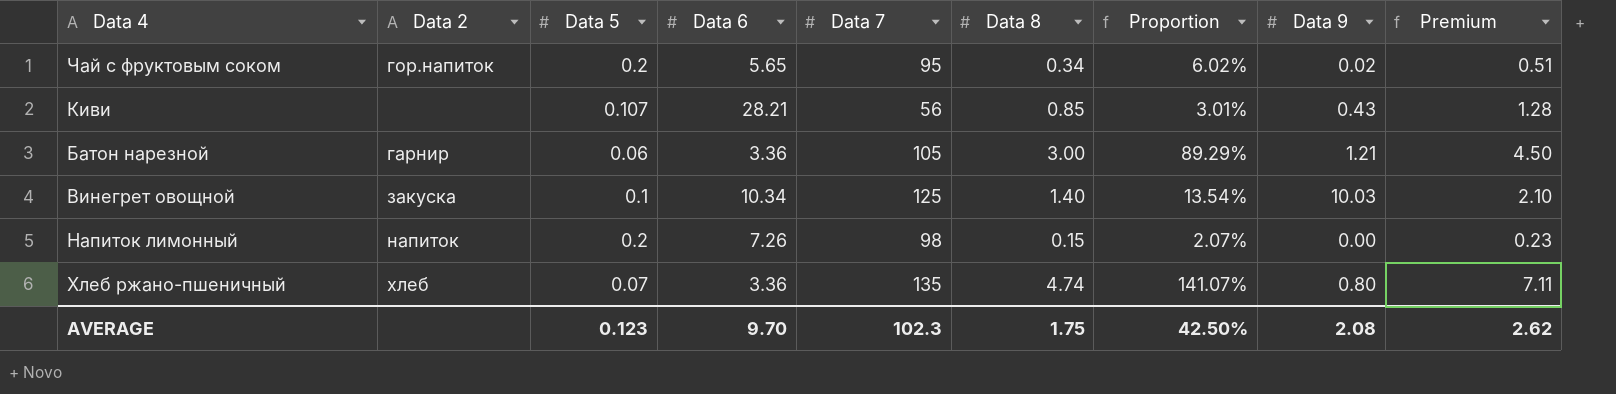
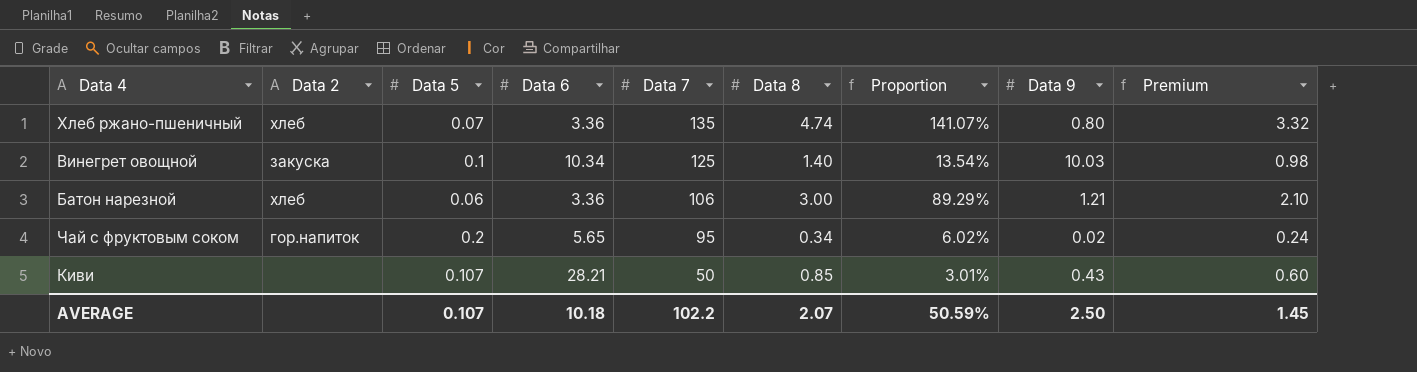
row order: none -> Data 7 descending
column Premium | formula: [Data 8] * 1.5 -> [Data 8] * 0.7
row Напиток лимонный: напиток | 0.2 | 7.26 | 98 | 0.15 | 2.07% | 0.00 | 0.23 -> none
Батон нарезной | Data 2: гарнир -> хлеб
Батон нарезной | Data 7: 105 -> 106
Киви | Data 7: 56 -> 50
AVERAGE | Data 5: 0.123 -> 0.107
AVERAGE | Data 6: 9.70 -> 10.18
AVERAGE | Data 7: 102.3 -> 102.2
AVERAGE | Data 8: 1.75 -> 2.07
AVERAGE | Proportion: 42.50% -> 50.59%
AVERAGE | Data 9: 2.08 -> 2.50
AVERAGE | Premium: 2.62 -> 1.45

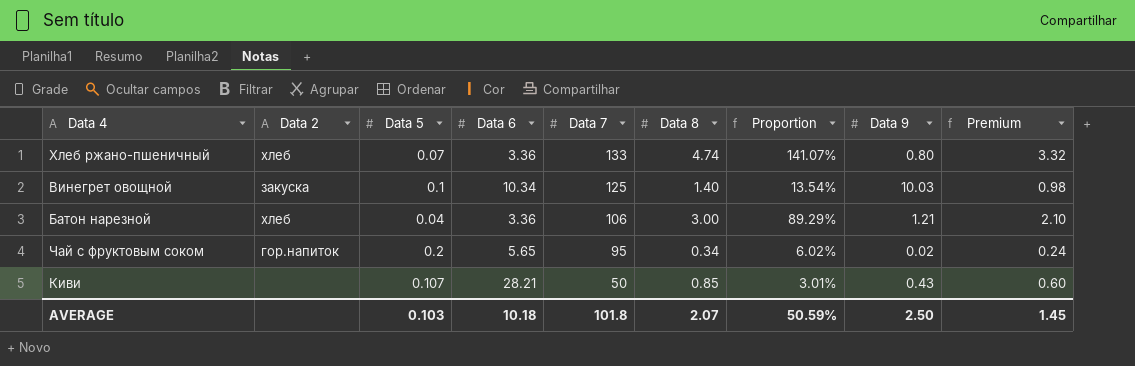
Хлеб ржано-пшеничный | Data 7: 135 -> 133
Батон нарезной | Data 5: 0.06 -> 0.04
AVERAGE | Data 5: 0.107 -> 0.103
AVERAGE | Data 7: 102.2 -> 101.8

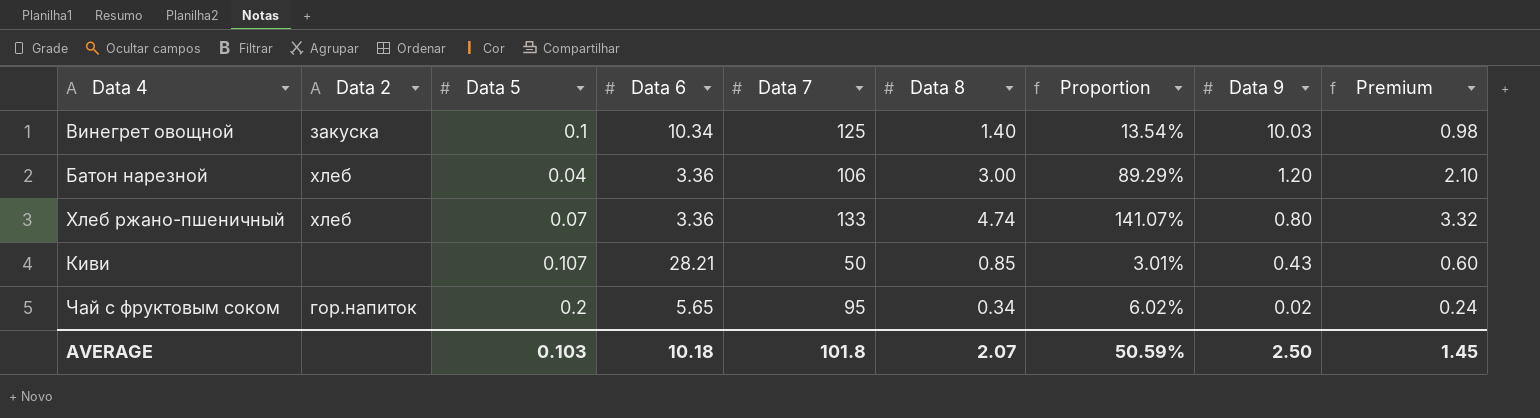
row order: Data 7 descending -> Data 9 descending
Батон нарезной | Data 9: 1.21 -> 1.20

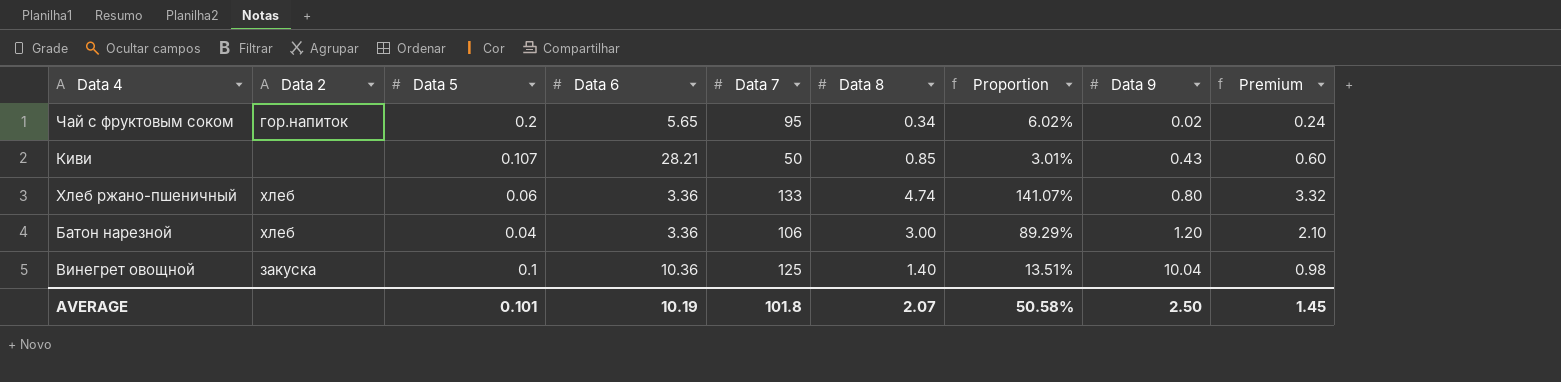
row order: Data 9 descending -> Data 9 ascending
Хлеб ржано-пшеничный | Data 5: 0.07 -> 0.06
Винегрет овощной | Data 6: 10.34 -> 10.36
Винегрет овощной | Proportion: 13.54% -> 13.51%
Винегрет овощной | Data 9: 10.03 -> 10.04
AVERAGE | Data 5: 0.103 -> 0.101
AVERAGE | Data 6: 10.18 -> 10.19
AVERAGE | Proportion: 50.59% -> 50.58%

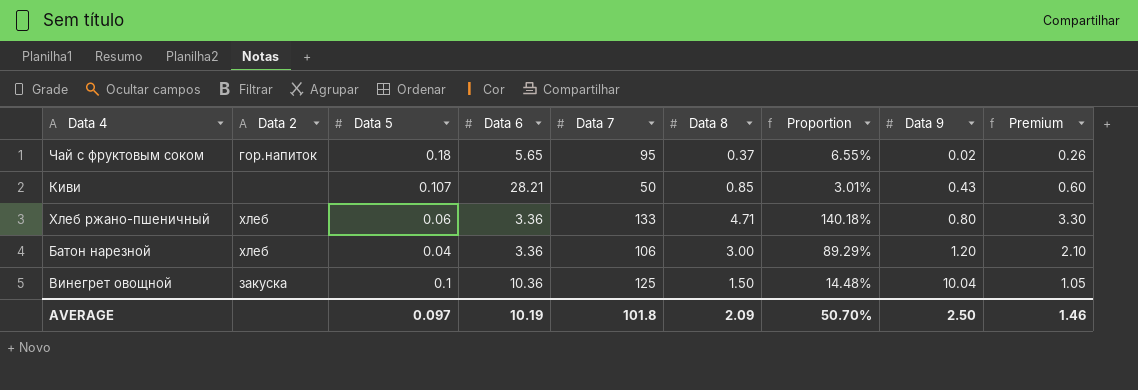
Чай с фруктовым соком | Data 5: 0.2 -> 0.18
Чай с фруктовым соком | Data 8: 0.34 -> 0.37
Чай с фруктовым соком | Proportion: 6.02% -> 6.55%
Чай с фруктовым соком | Premium: 0.24 -> 0.26
Хлеб ржано-пшеничный | Data 8: 4.74 -> 4.71
Хлеб ржано-пшеничный | Proportion: 141.07% -> 140.18%
Хлеб ржано-пшеничный | Premium: 3.32 -> 3.30
Винегрет овощной | Data 8: 1.40 -> 1.50
Винегрет овощной | Proportion: 13.51% -> 14.48%
Винегрет овощной | Premium: 0.98 -> 1.05
AVERAGE | Data 5: 0.101 -> 0.097
AVERAGE | Data 8: 2.07 -> 2.09
AVERAGE | Proportion: 50.58% -> 50.70%
AVERAGE | Premium: 1.45 -> 1.46

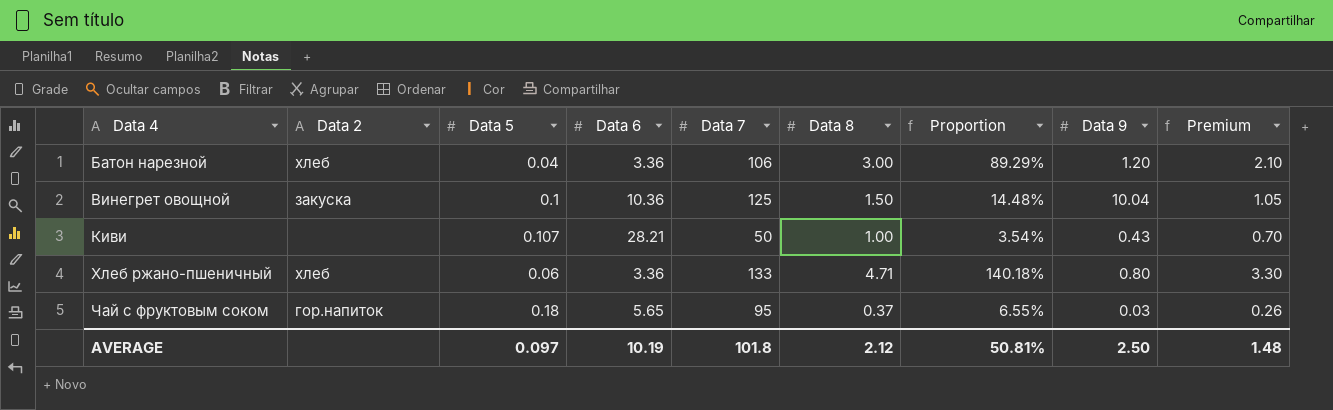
row order: Data 9 ascending -> Data 4 ascending
Киви | Data 8: 0.85 -> 1.00
Киви | Proportion: 3.01% -> 3.54%
Киви | Premium: 0.60 -> 0.70
Чай с фруктовым соком | Data 9: 0.02 -> 0.03
AVERAGE | Data 8: 2.09 -> 2.12
AVERAGE | Proportion: 50.70% -> 50.81%
AVERAGE | Premium: 1.46 -> 1.48

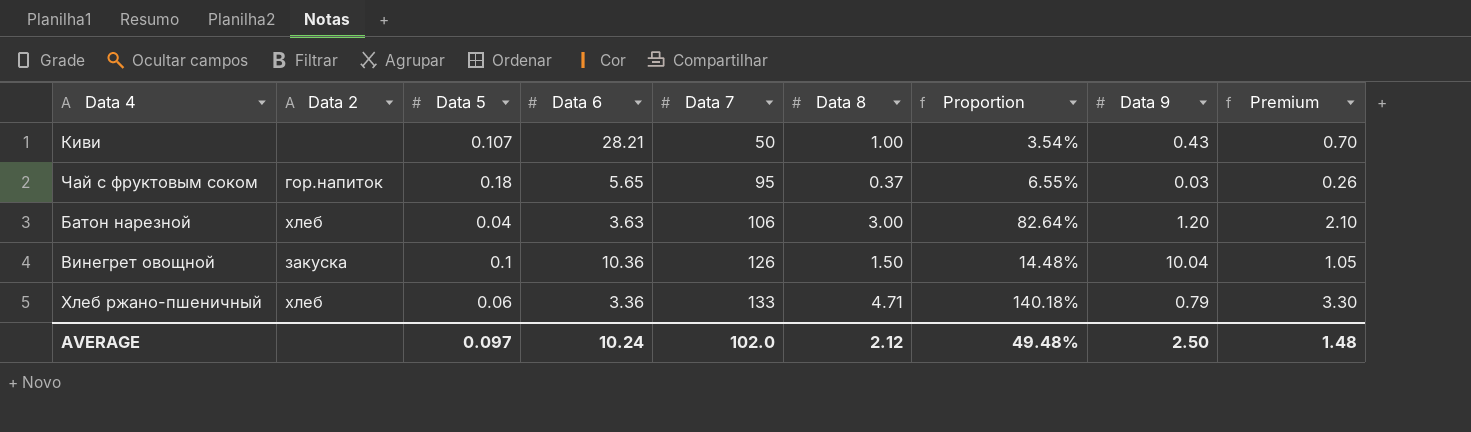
row order: Data 4 ascending -> Data 7 ascending
Батон нарезной | Data 6: 3.36 -> 3.63
Батон нарезной | Proportion: 89.29% -> 82.64%
Винегрет овощной | Data 7: 125 -> 126
Хлеб ржано-пшеничный | Data 9: 0.80 -> 0.79
AVERAGE | Data 6: 10.19 -> 10.24
AVERAGE | Data 7: 101.8 -> 102.0
AVERAGE | Proportion: 50.81% -> 49.48%

